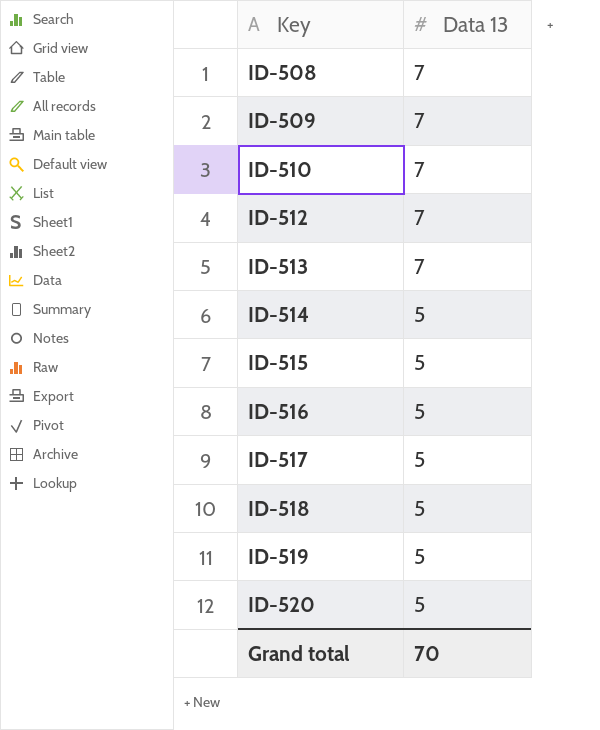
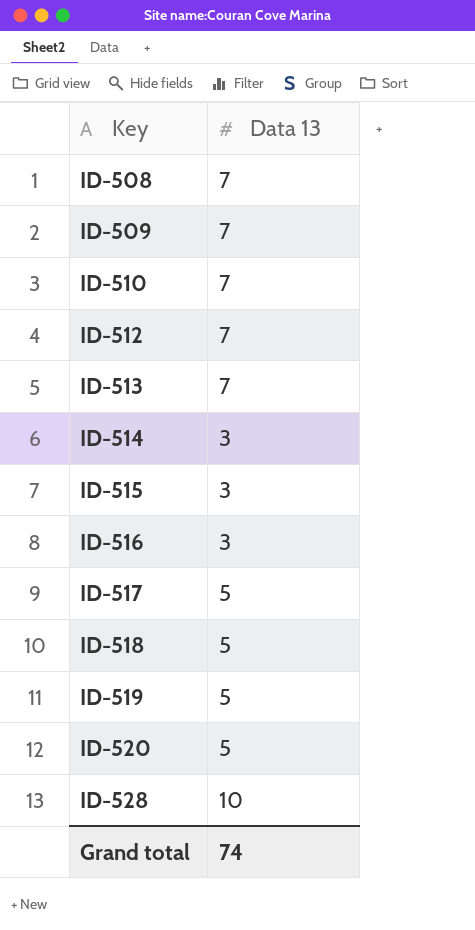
ID-514 | Data 13: 5 -> 3
ID-515 | Data 13: 5 -> 3
ID-516 | Data 13: 5 -> 3
row ID-528: none -> 10
Grand total | Data 13: 70 -> 74

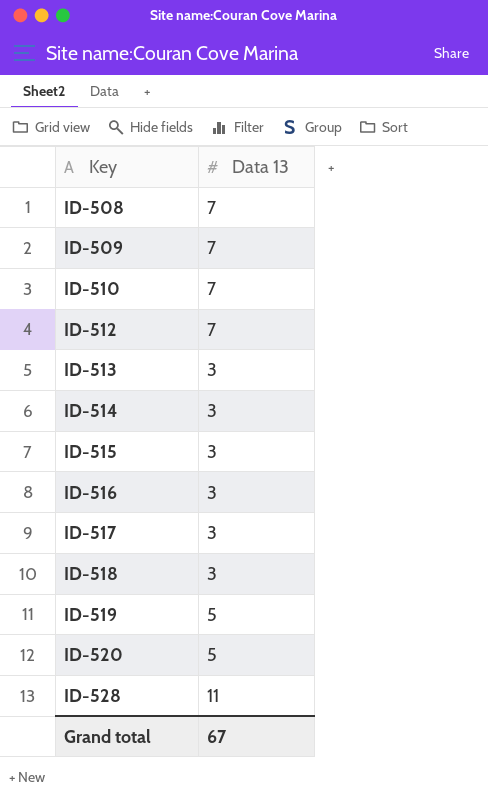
ID-513 | Data 13: 7 -> 3
ID-517 | Data 13: 5 -> 3
ID-518 | Data 13: 5 -> 3
ID-528 | Data 13: 10 -> 11
Grand total | Data 13: 74 -> 67

